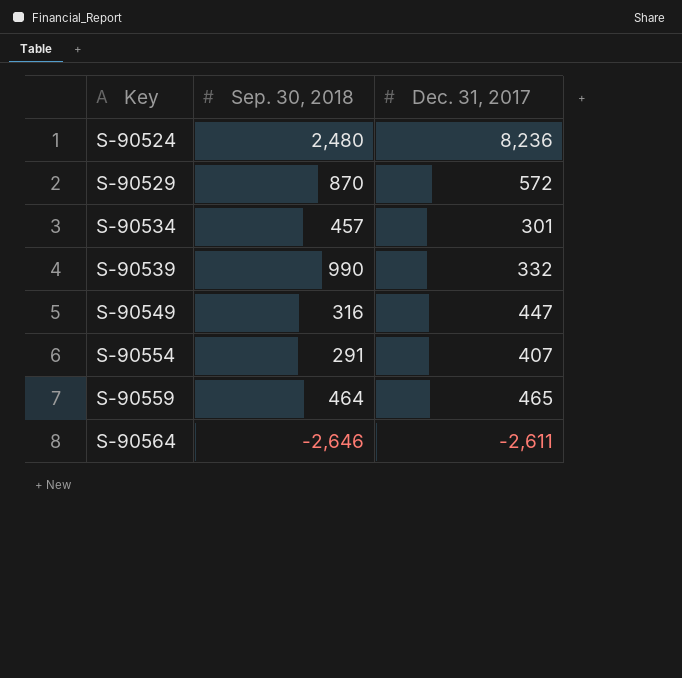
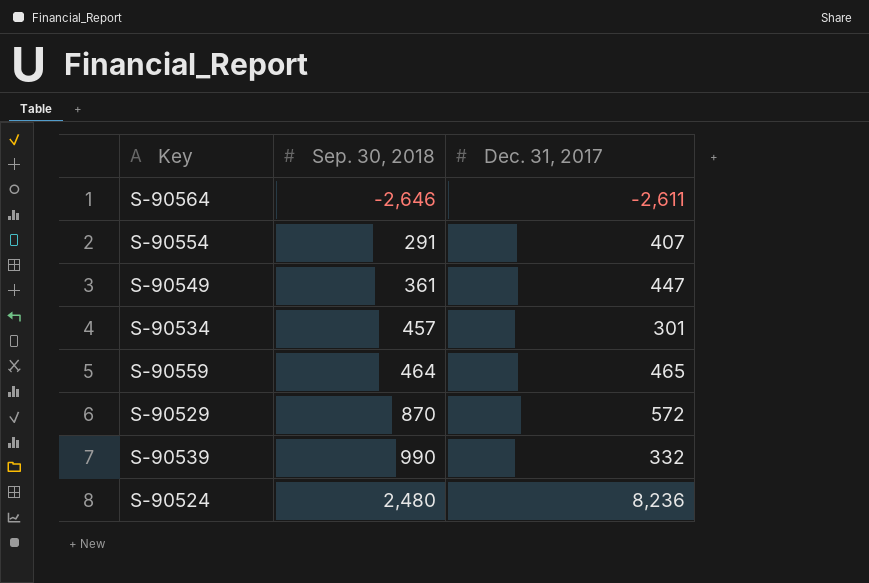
row order: Key ascending -> Sep. 30, 2018 ascending
S-90549 | Sep. 30, 2018: 316 -> 361

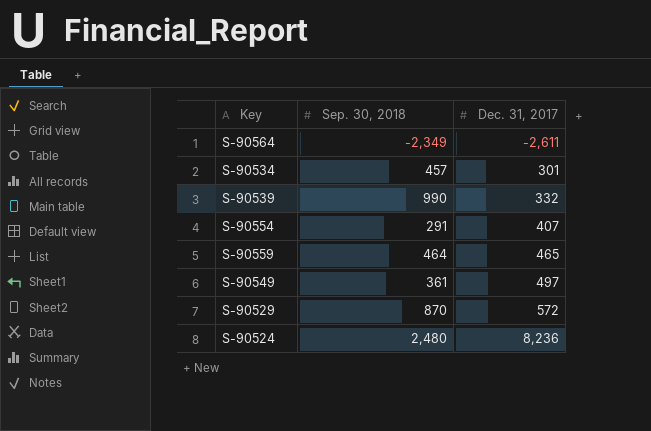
row order: Sep. 30, 2018 ascending -> Dec. 31, 2017 ascending
S-90564 | Sep. 30, 2018: -2,646 -> -2,349
S-90549 | Dec. 31, 2017: 447 -> 497

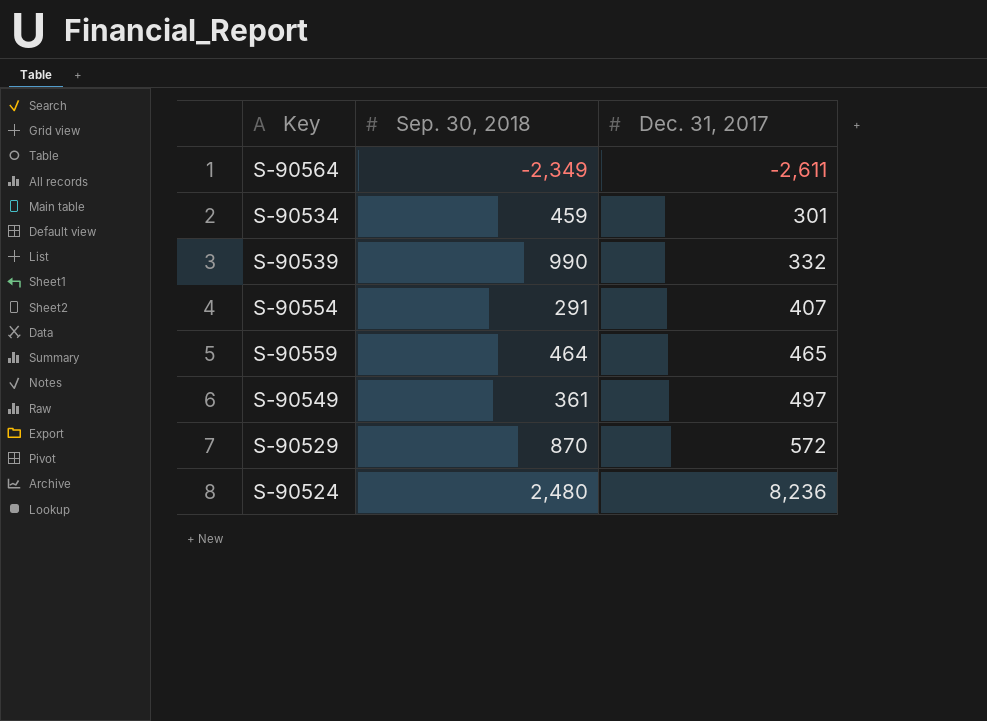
S-90534 | Sep. 30, 2018: 457 -> 459

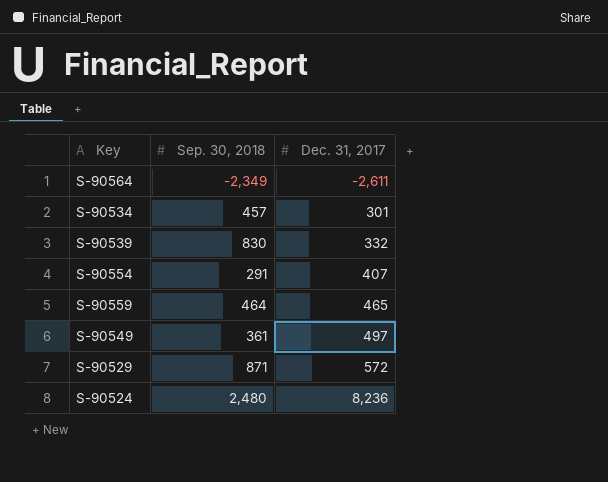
S-90534 | Sep. 30, 2018: 459 -> 457
S-90539 | Sep. 30, 2018: 990 -> 830
S-90529 | Sep. 30, 2018: 870 -> 871

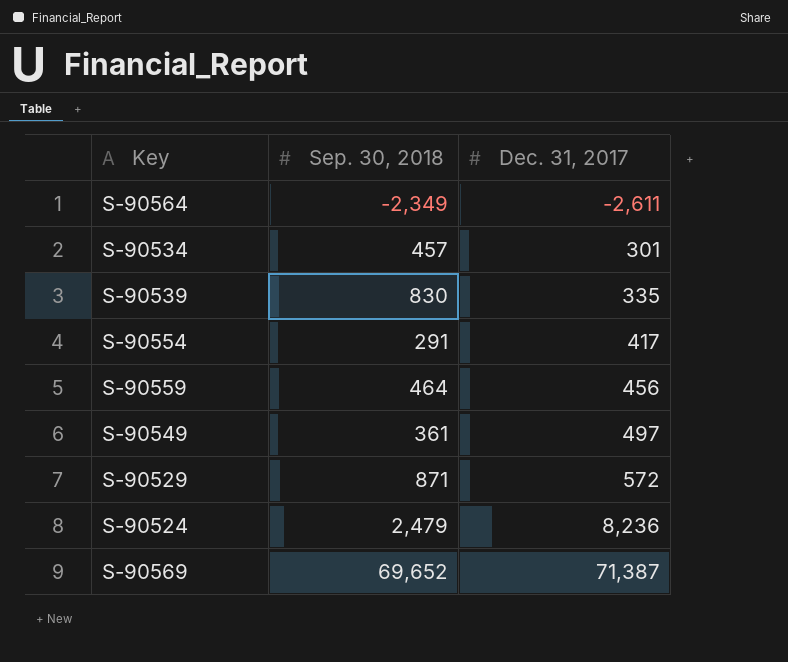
S-90539 | Dec. 31, 2017: 332 -> 335
S-90554 | Dec. 31, 2017: 407 -> 417
S-90559 | Dec. 31, 2017: 465 -> 456
S-90524 | Sep. 30, 2018: 2,480 -> 2,479
row S-90569: none -> 69,652 | 71,387

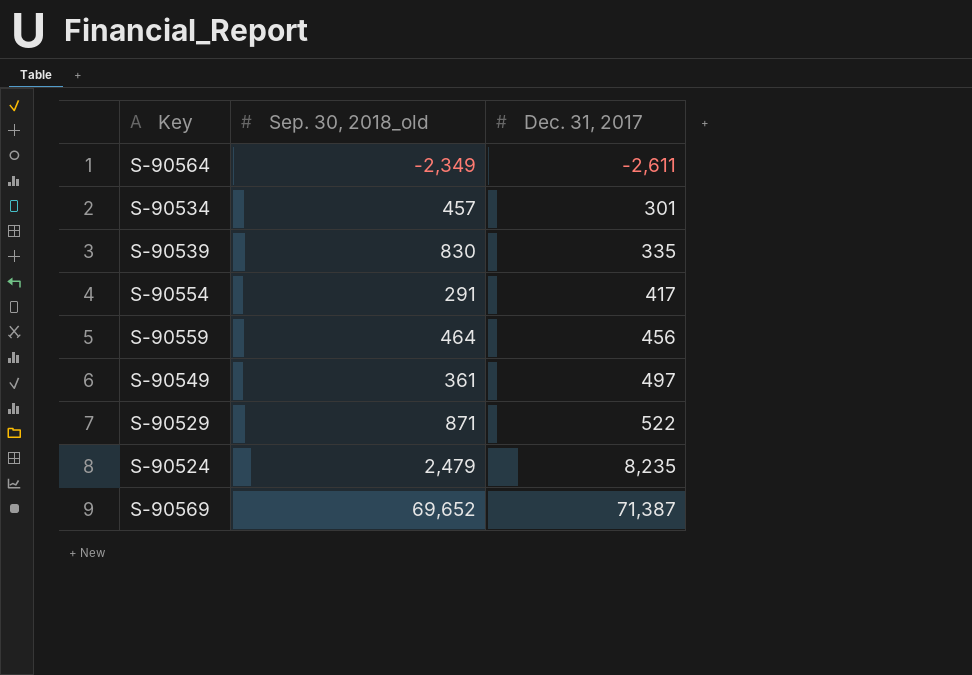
column name: Sep. 30, 2018 -> Sep. 30, 2018_old
S-90529 | Dec. 31, 2017: 572 -> 522
S-90524 | Dec. 31, 2017: 8,236 -> 8,235

